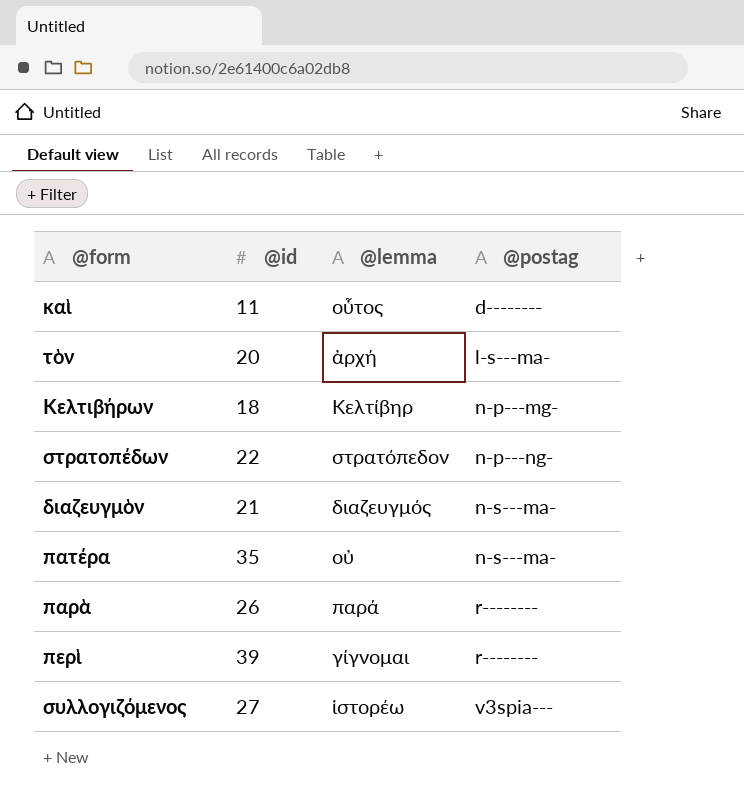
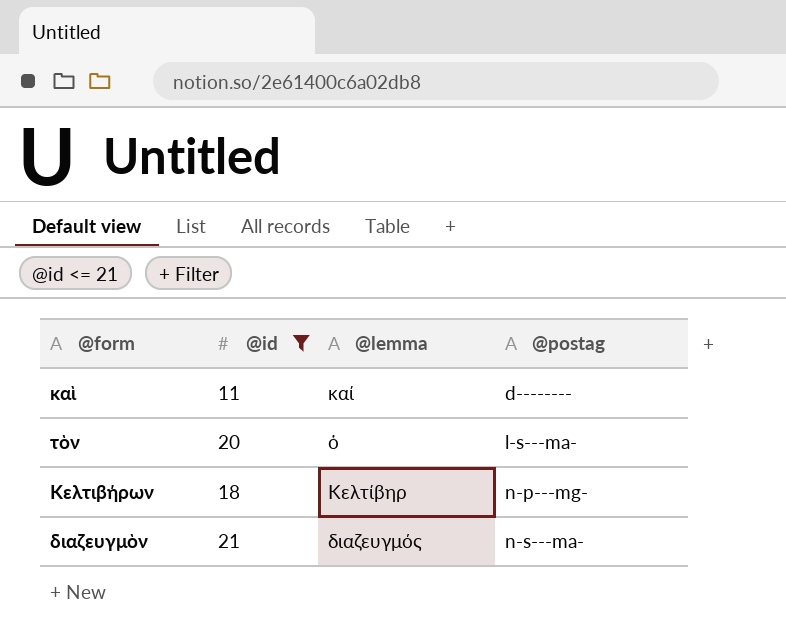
filter: none -> @id <= 21
καὶ | @lemma: οὗτος -> καί
τὸν | @lemma: ἀρχή -> ὁ

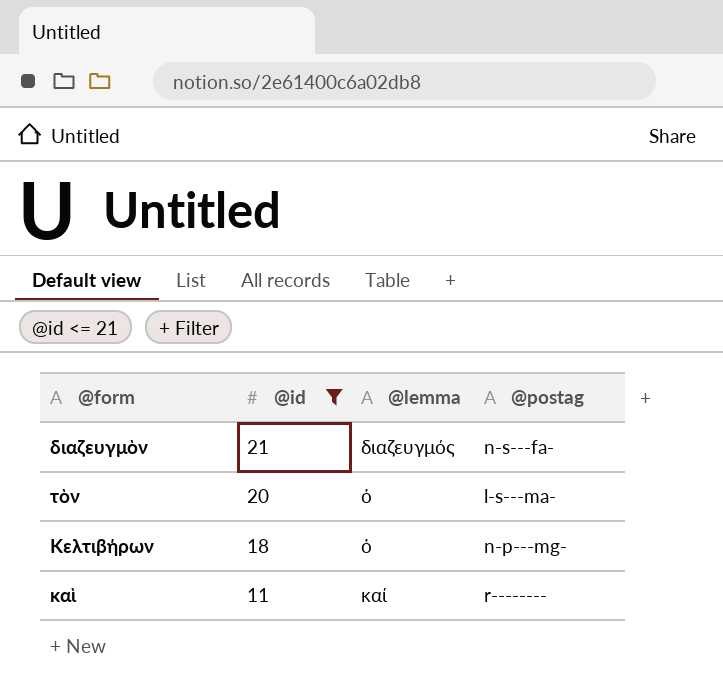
row order: @postag ascending -> @id descending
διαζευγμὸν | @postag: n-s---ma- -> n-s---fa-
Κελτιβήρων | @lemma: Κελτίβηρ -> ὁ
καὶ | @postag: d-------- -> r--------

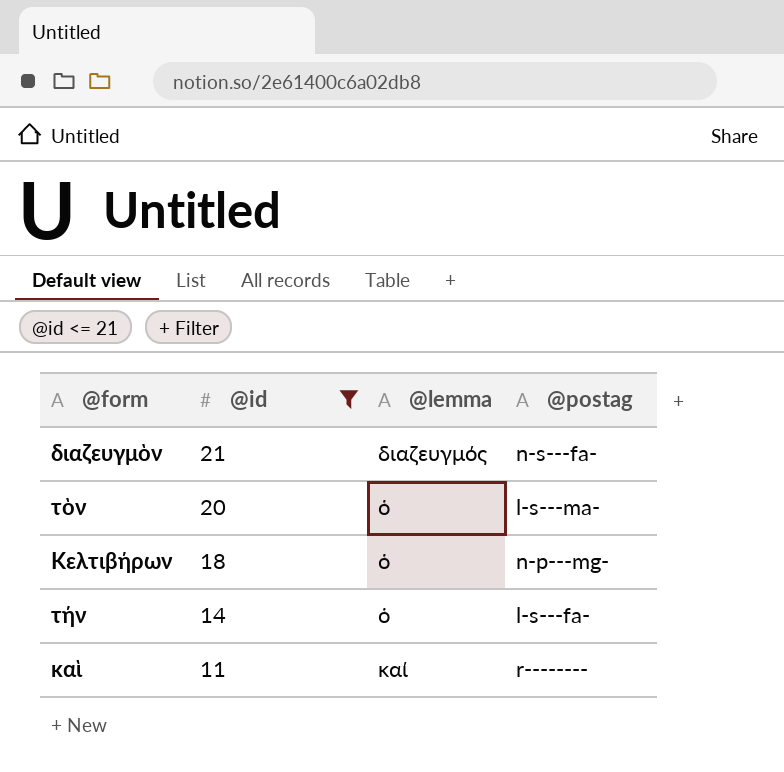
row τήν: none -> 14 | ὁ | l-s---fa-

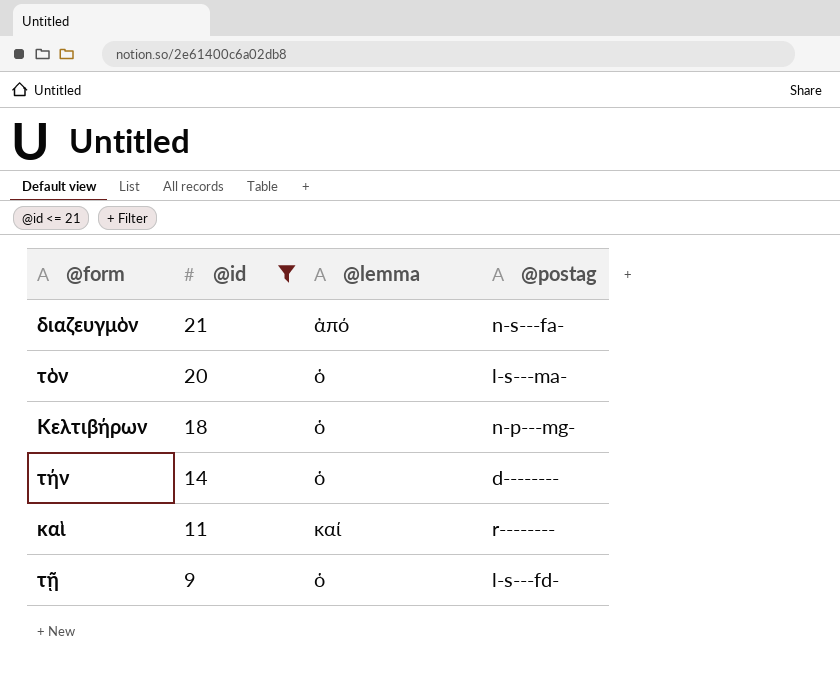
διαζευγμὸν | @lemma: διαζευγμός -> ἀπό
τήν | @postag: l-s---fa- -> d--------
row τῇ: none -> 9 | ὁ | l-s---fd-

